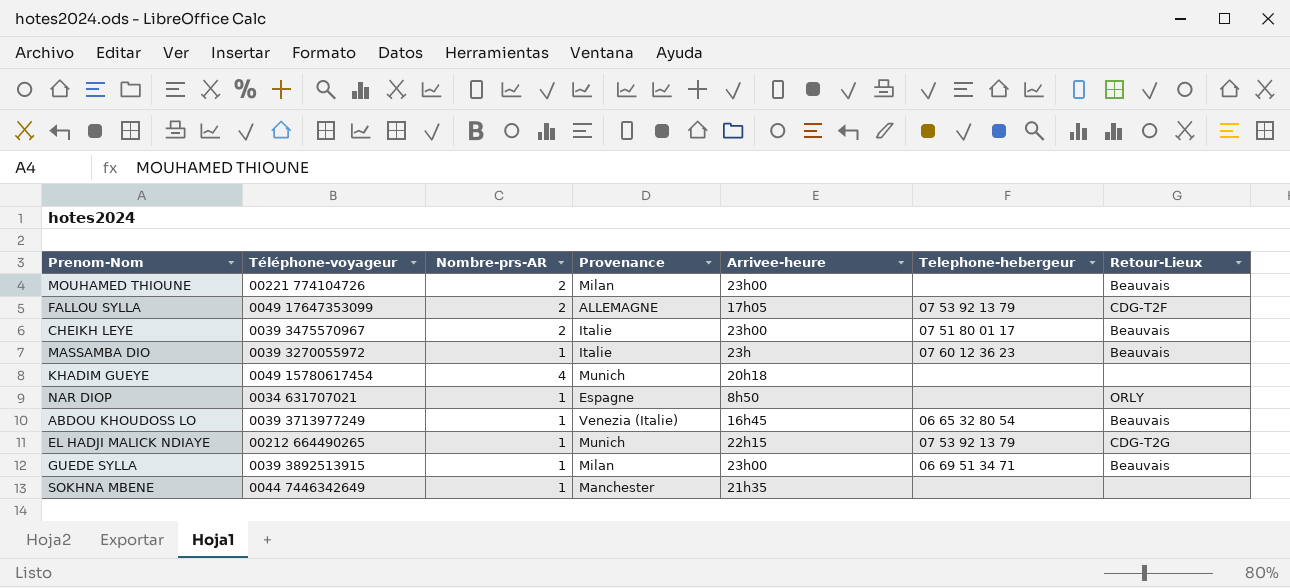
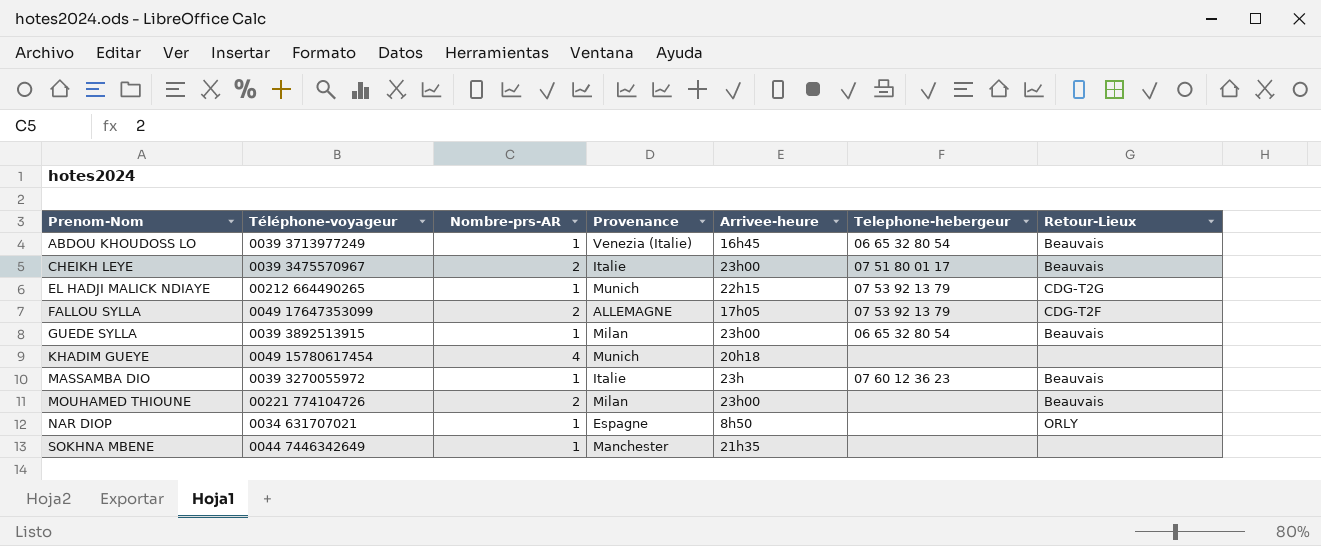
row order: none -> Prenom-Nom ascending
GUEDE SYLLA | Telephone-hebergeur: 06 69 51 34 71 -> 06 65 32 80 54

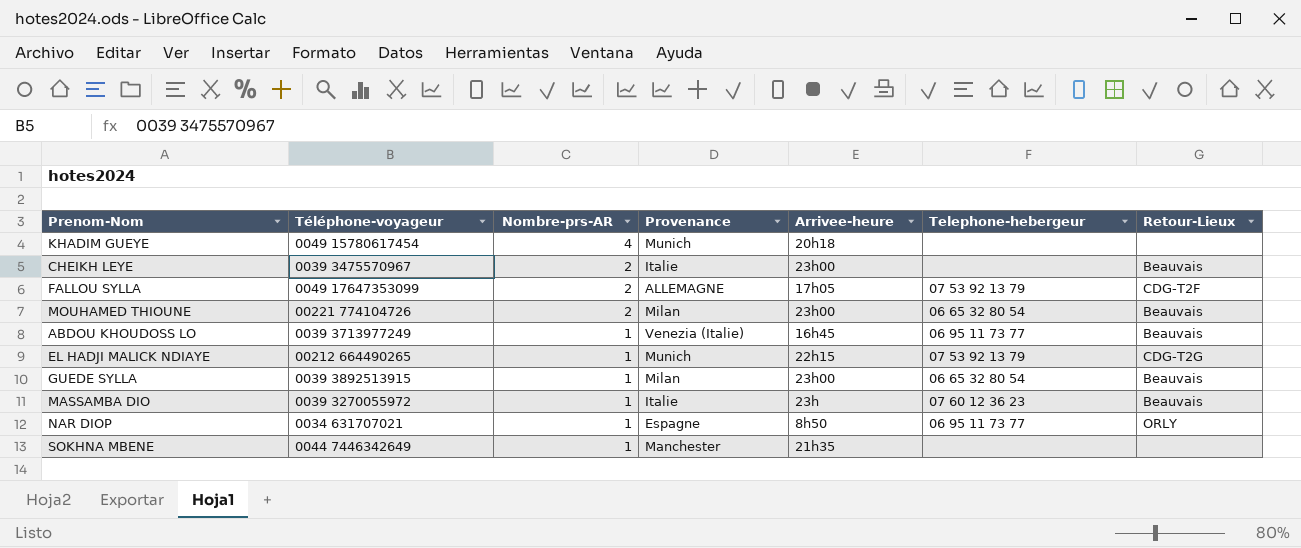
row order: Prenom-Nom ascending -> Nombre-prs-AR descending
CHEIKH LEYE | Telephone-hebergeur: 07 51 80 01 17 -> none
MOUHAMED THIOUNE | Telephone-hebergeur: none -> 06 65 32 80 54
ABDOU KHOUDOSS LO | Telephone-hebergeur: 06 65 32 80 54 -> 06 95 11 73 77
NAR DIOP | Telephone-hebergeur: none -> 06 95 11 73 77

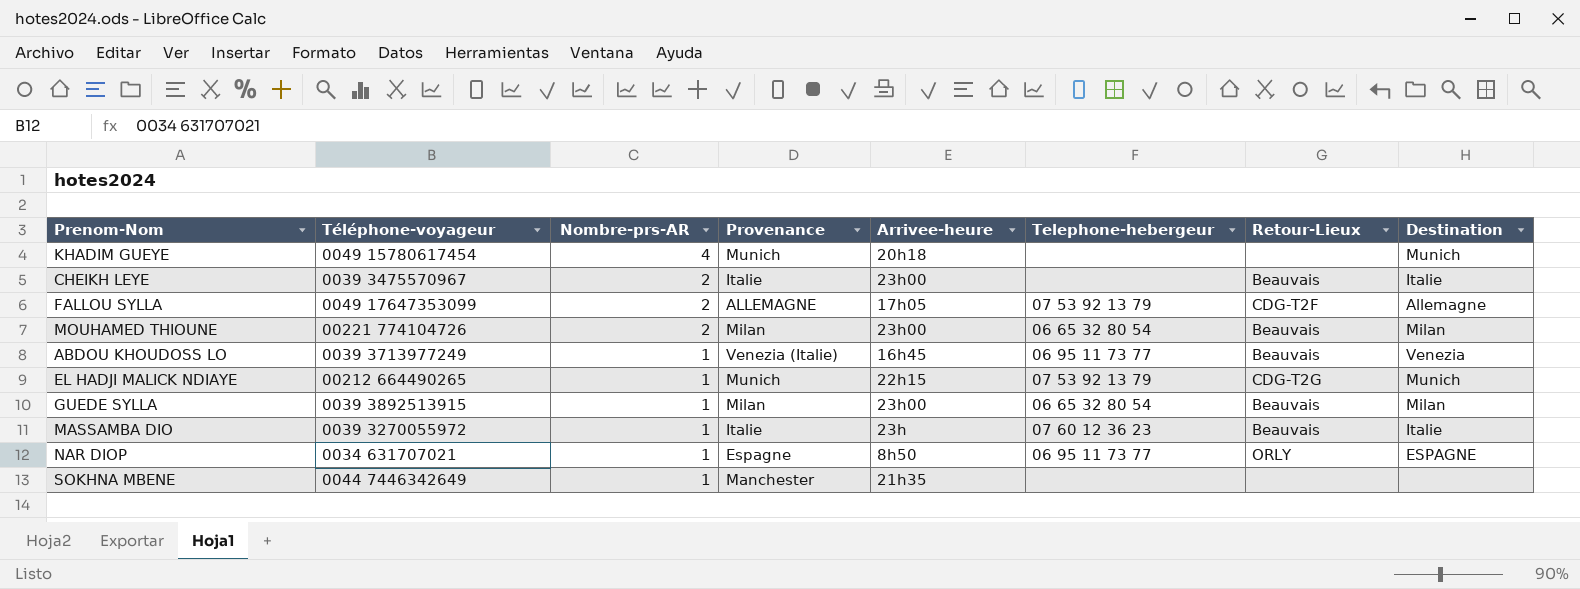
column Destination | position: none -> 8

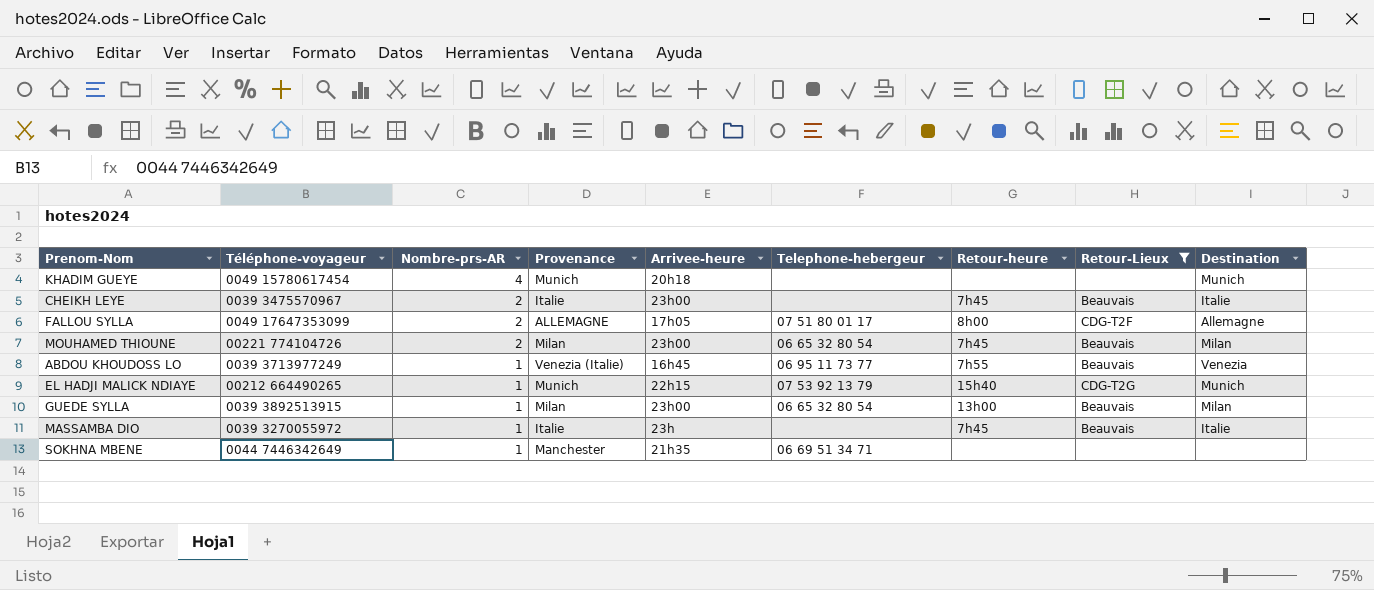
filter: none -> Retour-Lieux != ORLY
column Retour-heure | position: none -> 7
FALLOU SYLLA | Telephone-hebergeur: 07 53 92 13 79 -> 07 51 80 01 17
MASSAMBA DIO | Telephone-hebergeur: 07 60 12 36 23 -> none
SOKHNA MBENE | Telephone-hebergeur: none -> 06 69 51 34 71

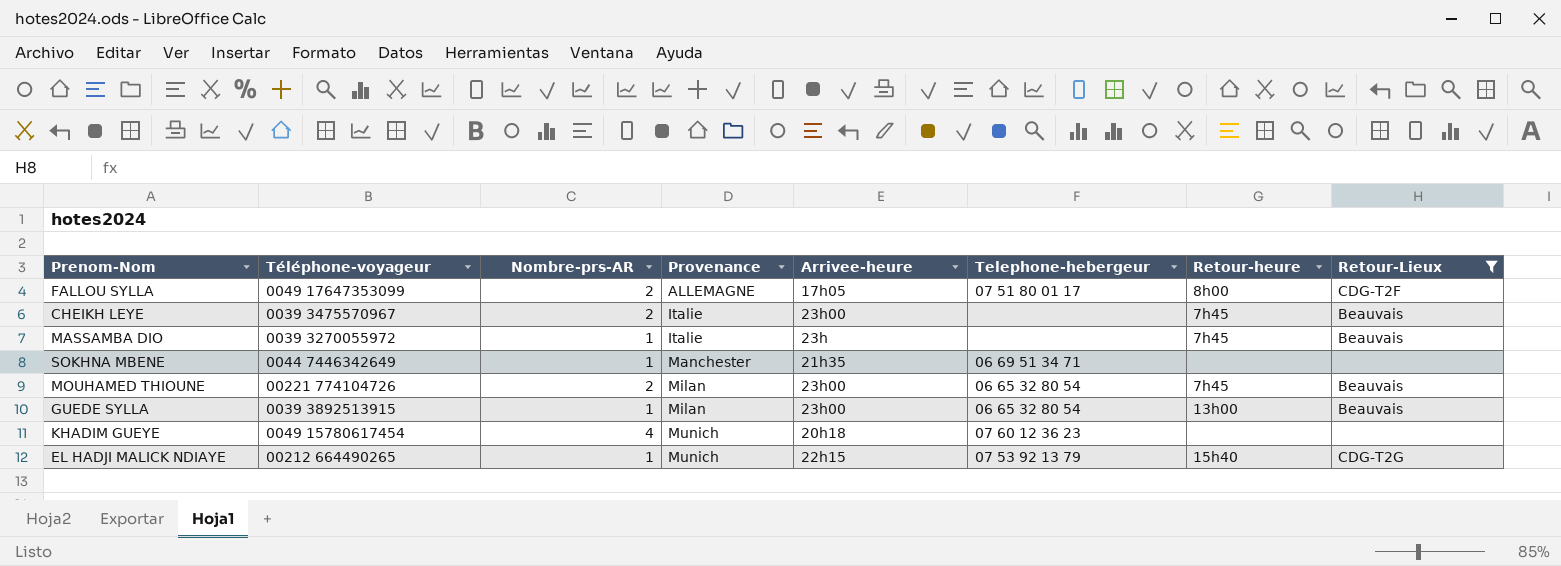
row order: Nombre-prs-AR descending -> Provenance ascending
column Destination | position: 9 -> none
row ABDOU KHOUDOSS LO: 0039 3713977249 | 1 | Venezia (Italie) | 16h45 | 06 95 11 73 77 | 7h55 | Beauvais | Venezia -> none
KHADIM GUEYE | Telephone-hebergeur: none -> 07 60 12 36 23

